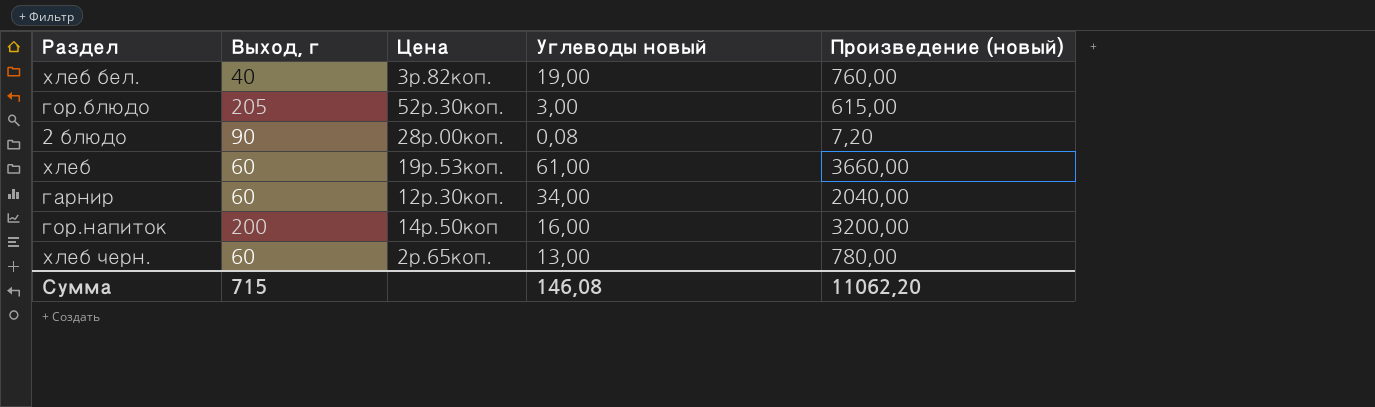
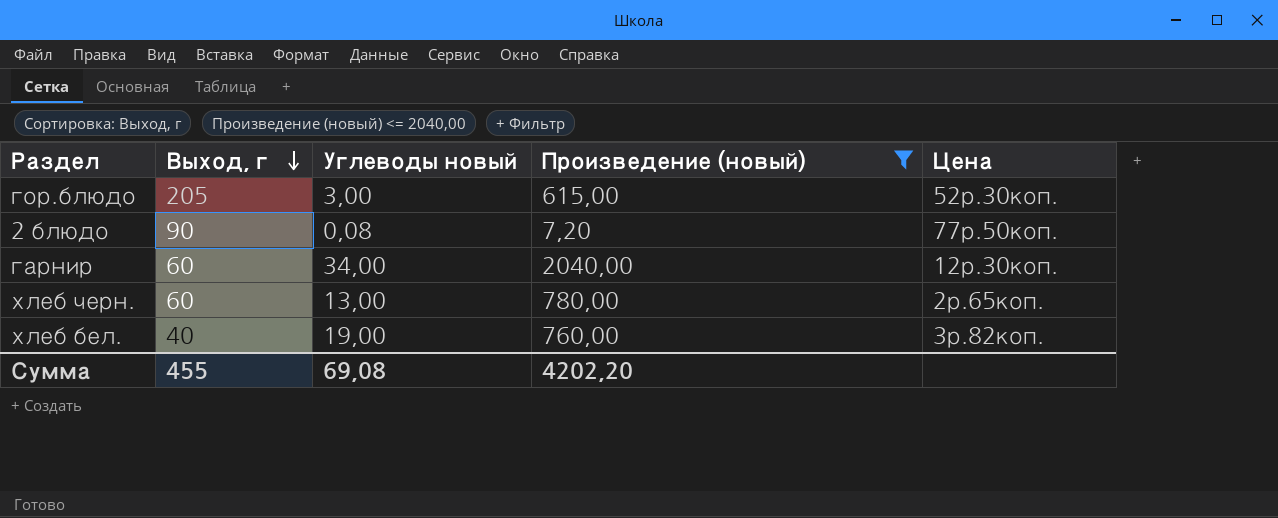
filter: none -> Произведение (новый) <= 2040,00
row order: none -> Выход, г descending
column Цена | position: 3 -> 5
2 блюдо | Цена: 28р.00коп. -> 77р.50коп.
Сумма | Выход, г: 715 -> 455
Сумма | Углеводы новый: 146,08 -> 69,08
Сумма | Произведение (новый): 11062,20 -> 4202,20

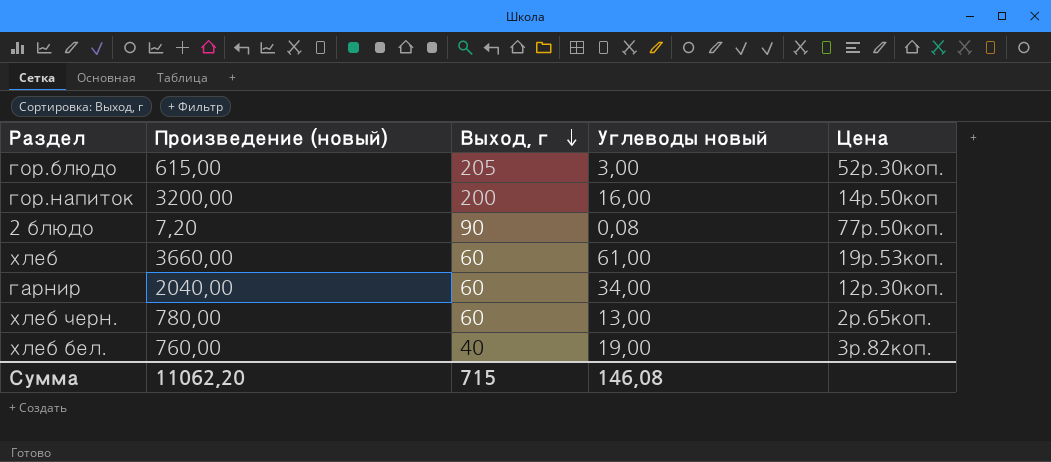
filter: Произведение (новый) <= 2040,00 -> none
column Произведение (новый) | position: 4 -> 2
Сумма | Произведение (новый): 4202,20 -> 11062,20
Сумма | Выход, г: 455 -> 715
Сумма | Углеводы новый: 69,08 -> 146,08

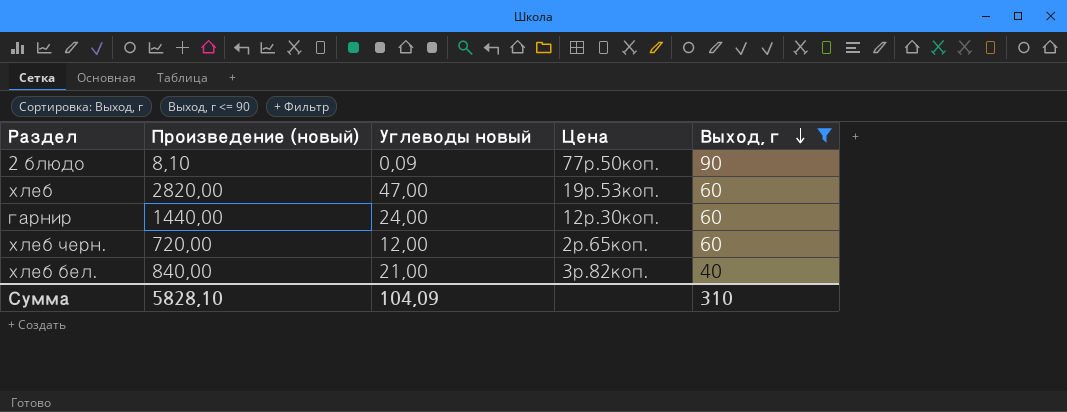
filter: none -> Выход, г <= 90
column Выход, г | position: 3 -> 5
2 блюдо | Произведение (новый): 7,20 -> 8,10
2 блюдо | Углеводы новый: 0,08 -> 0,09
хлеб | Произведение (новый): 3660,00 -> 2820,00
хлеб | Углеводы новый: 61,00 -> 47,00
гарнир | Произведение (новый): 2040,00 -> 1440,00
гарнир | Углеводы новый: 34,00 -> 24,00
хлеб черн. | Произведение (новый): 780,00 -> 720,00
хлеб черн. | Углеводы новый: 13,00 -> 12,00
хлеб бел. | Произведение (новый): 760,00 -> 840,00
хлеб бел. | Углеводы новый: 19,00 -> 21,00
Сумма | Произведение (новый): 11062,20 -> 5828,10
Сумма | Углеводы новый: 146,08 -> 104,09
Сумма | Выход, г: 715 -> 310

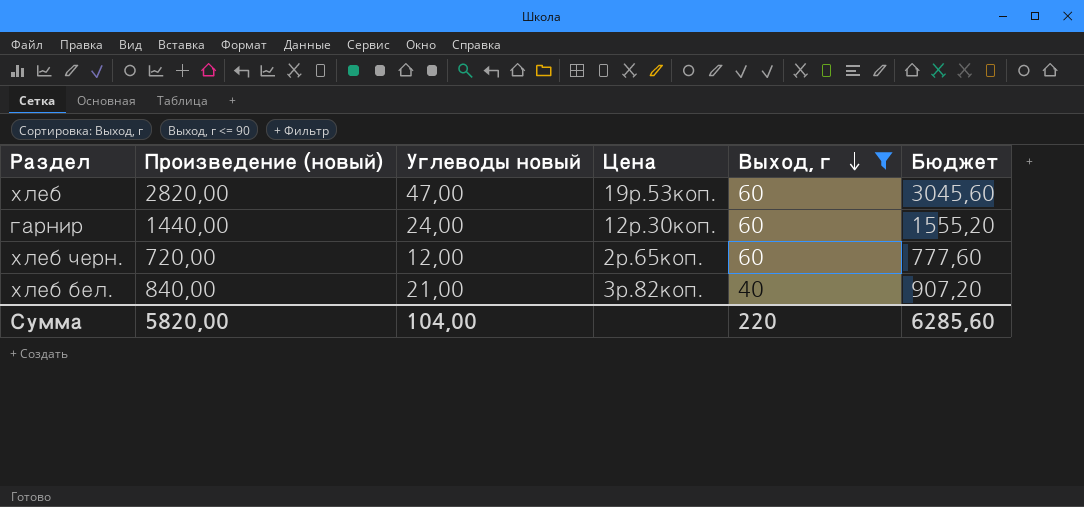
column Бюджет | formula: none -> [Произведение (новый)] * 1,08
row 2 блюдо: 8,10 | 0,09 | 77р.50коп. | 90 -> none
Сумма | Произведение (новый): 5828,10 -> 5820,00
Сумма | Углеводы новый: 104,09 -> 104,00
Сумма | Выход, г: 310 -> 220

